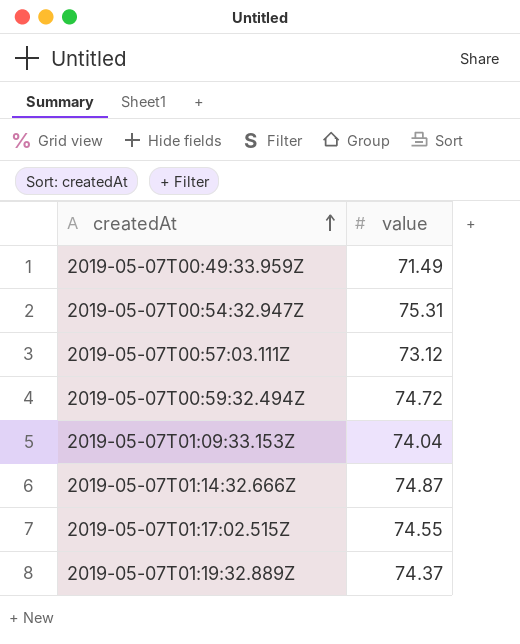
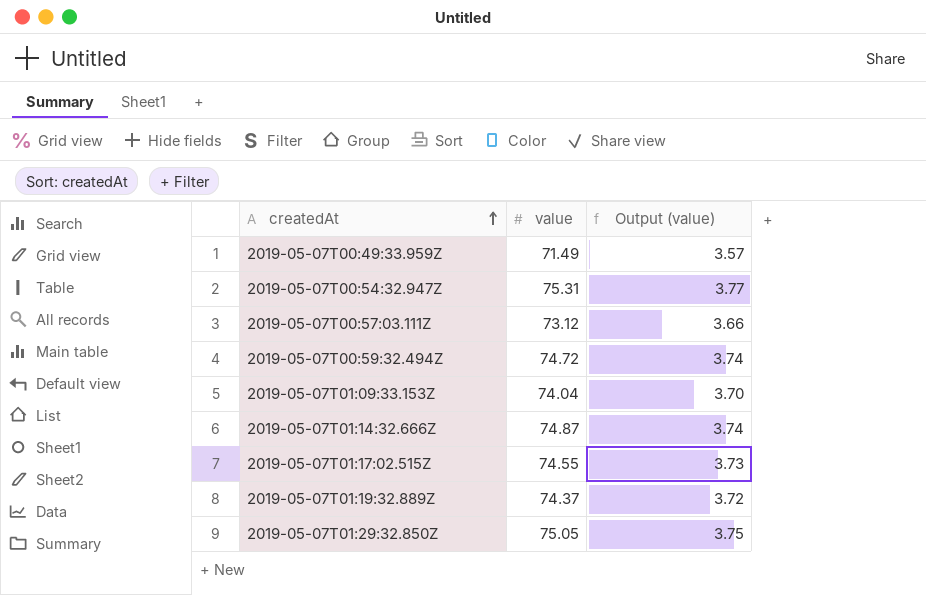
column Output (value) | formula: none -> [value] * 0.05
row 2019-05-07T01:29:32.850Z: none -> 75.05 | 3.75

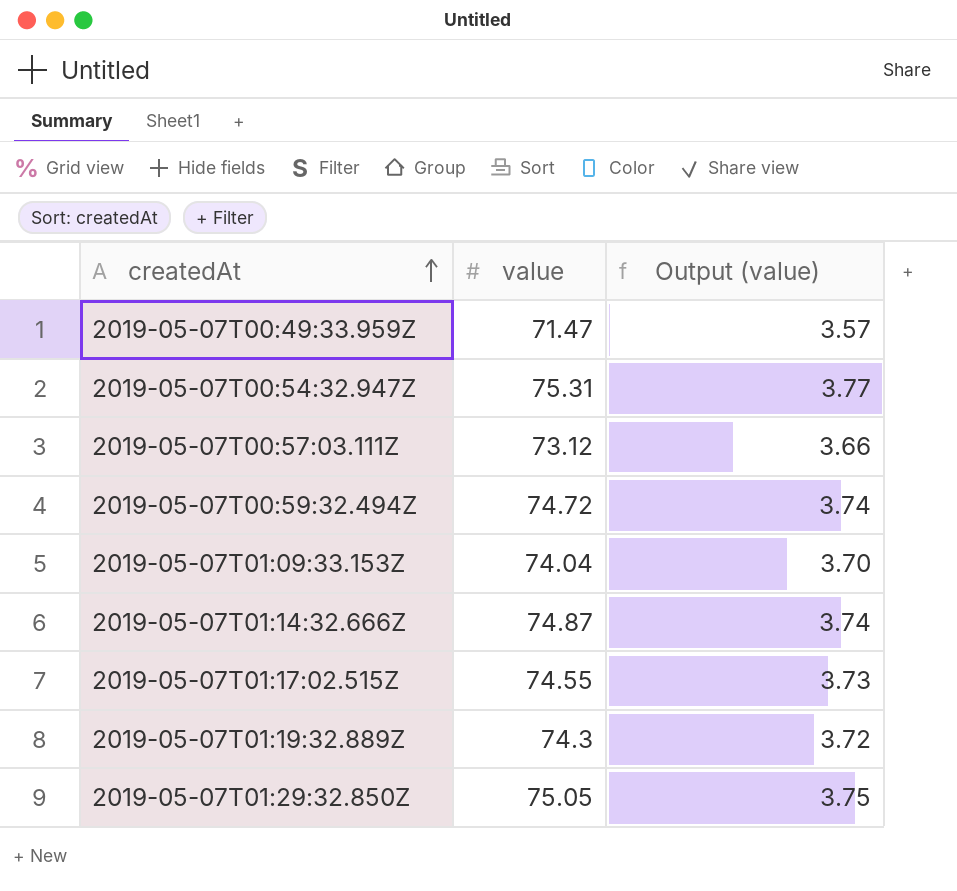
2019-05-07T00:49:33.959Z | value: 71.49 -> 71.47
2019-05-07T01:19:32.889Z | value: 74.37 -> 74.3

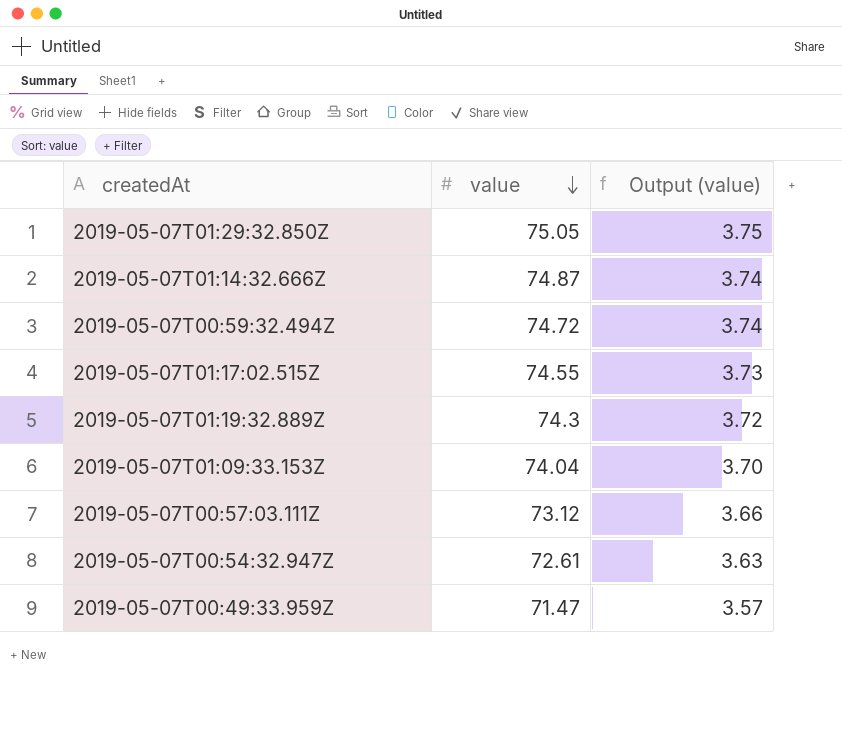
row order: createdAt ascending -> value descending
2019-05-07T00:54:32.947Z | value: 75.31 -> 72.61
2019-05-07T00:54:32.947Z | Output (value): 3.77 -> 3.63

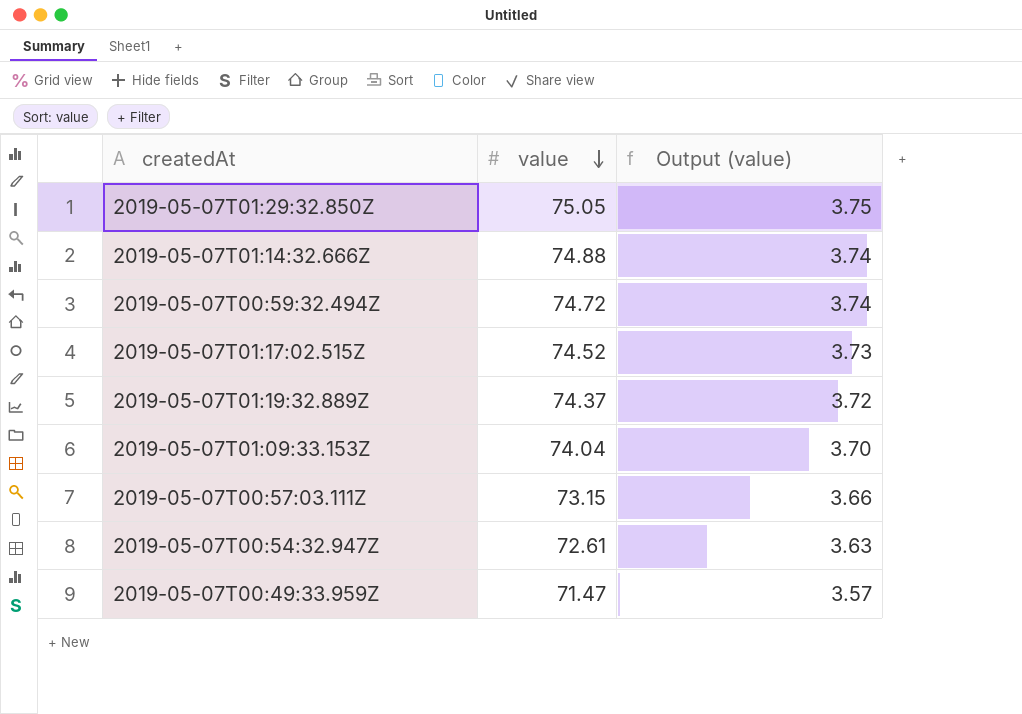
2019-05-07T01:14:32.666Z | value: 74.87 -> 74.88
2019-05-07T01:17:02.515Z | value: 74.55 -> 74.52
2019-05-07T01:19:32.889Z | value: 74.3 -> 74.37
2019-05-07T00:57:03.111Z | value: 73.12 -> 73.15

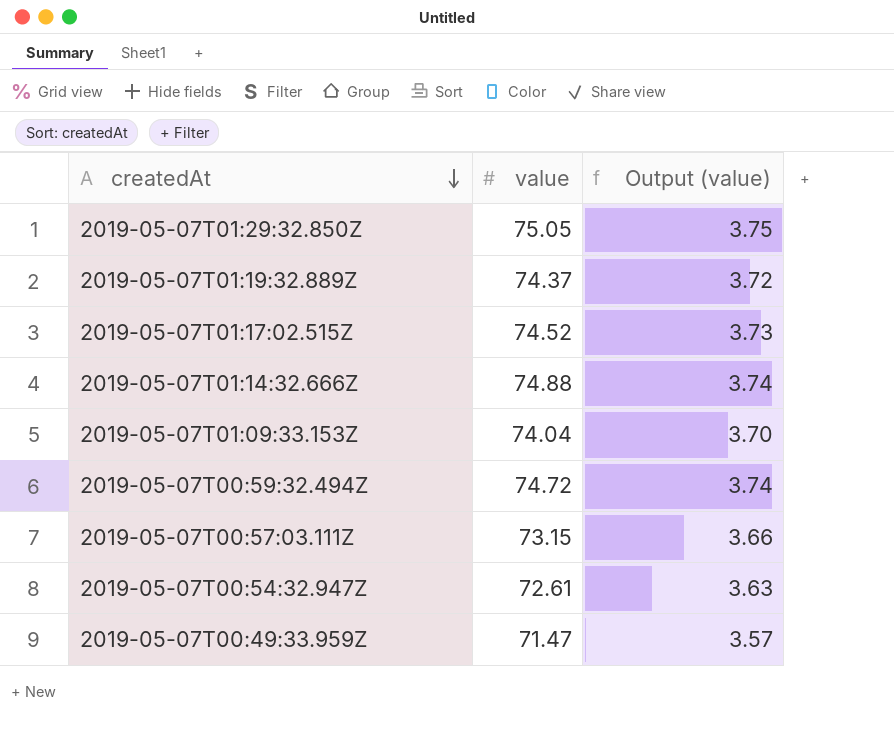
row order: value descending -> createdAt descending

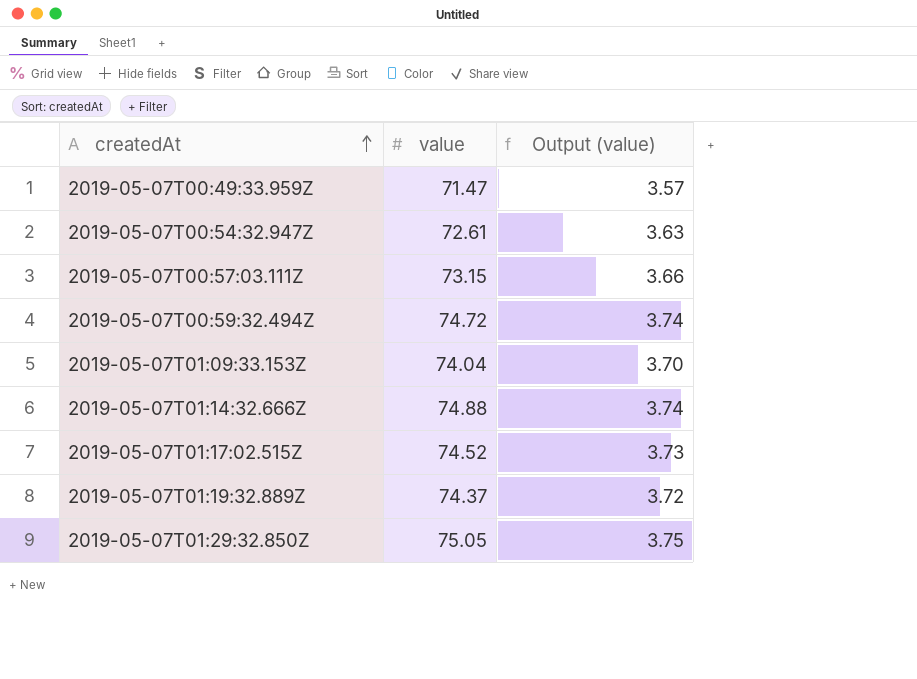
row order: createdAt descending -> createdAt ascending

